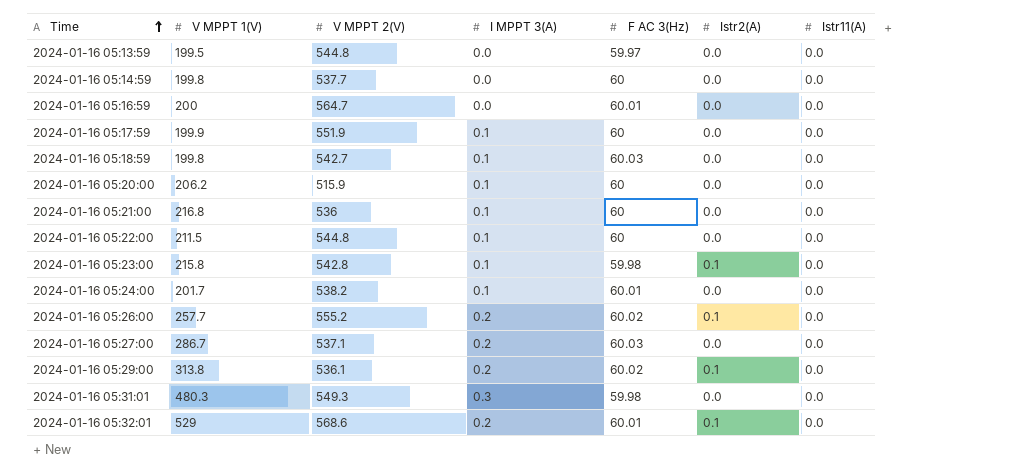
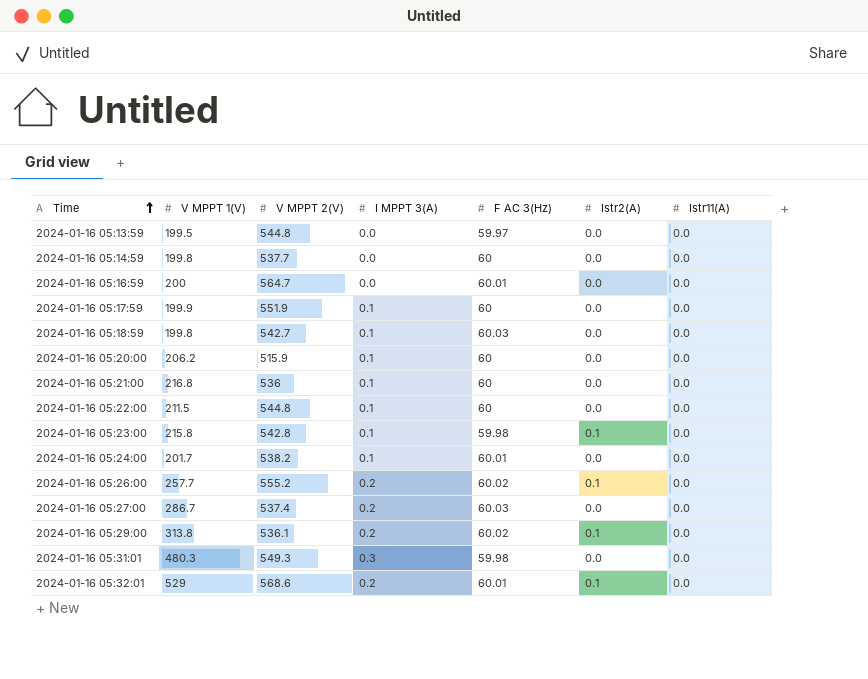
2024-01-16 05:27:00 | V MPPT 2(V): 537.1 -> 537.4

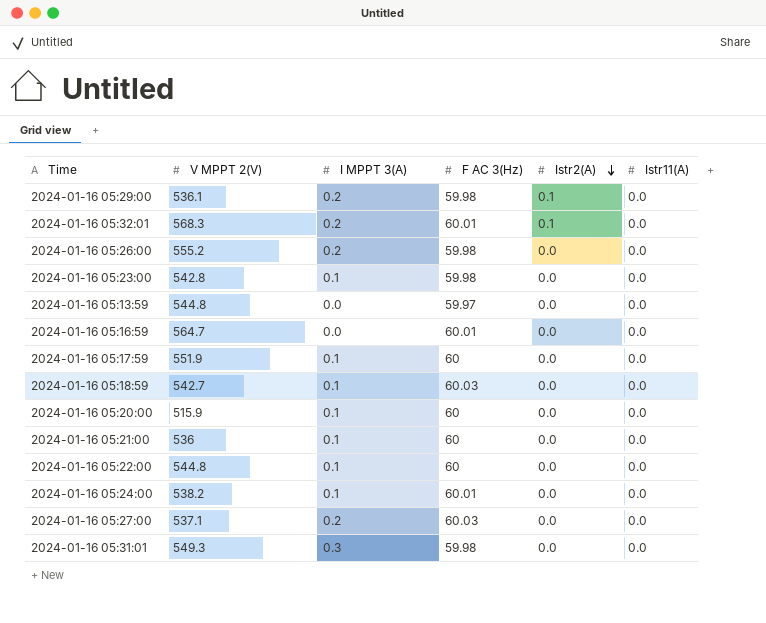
row order: Time ascending -> Istr2(A) descending
column V MPPT 1(V) | position: 2 -> none
row 2024-01-16 05:14:59: 199.8 | 537.7 | 0.0 | 60 | 0.0 | 0.0 -> none
2024-01-16 05:29:00 | F AC 3(Hz): 60.02 -> 59.98
2024-01-16 05:32:01 | V MPPT 2(V): 568.6 -> 568.3
2024-01-16 05:26:00 | F AC 3(Hz): 60.02 -> 59.98
2024-01-16 05:26:00 | Istr2(A): 0.1 -> 0.0
2024-01-16 05:23:00 | Istr2(A): 0.1 -> 0.0
2024-01-16 05:27:00 | V MPPT 2(V): 537.4 -> 537.1

